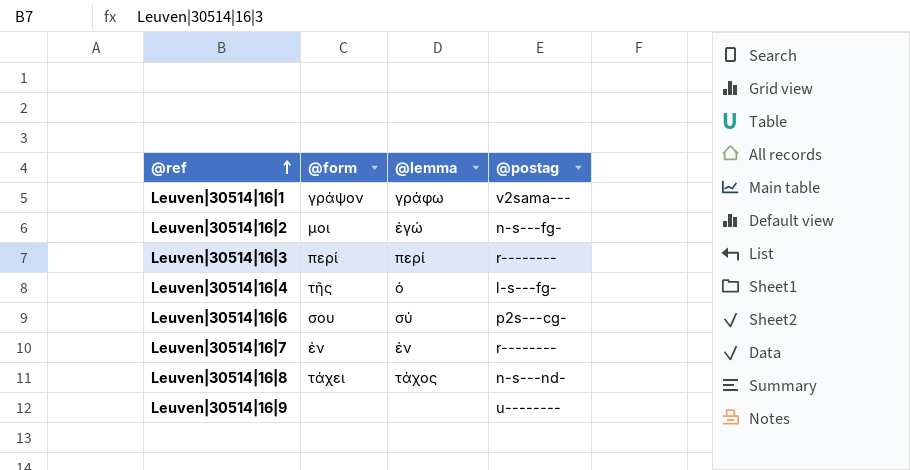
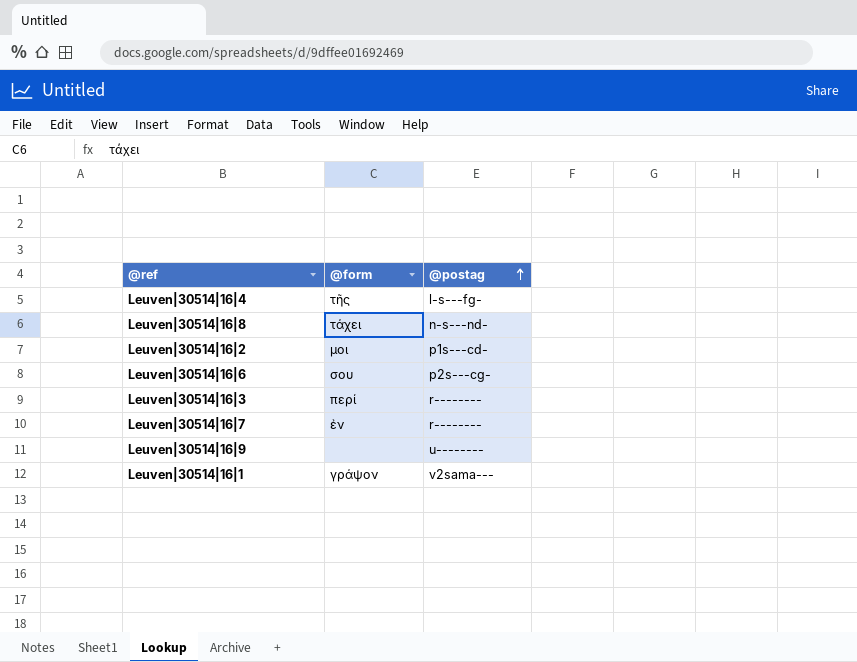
row order: @ref ascending -> @postag ascending
column @lemma | position: 3 -> none
Leuven|30514|16|2 | @postag: n-s---fg- -> p1s---cd-

